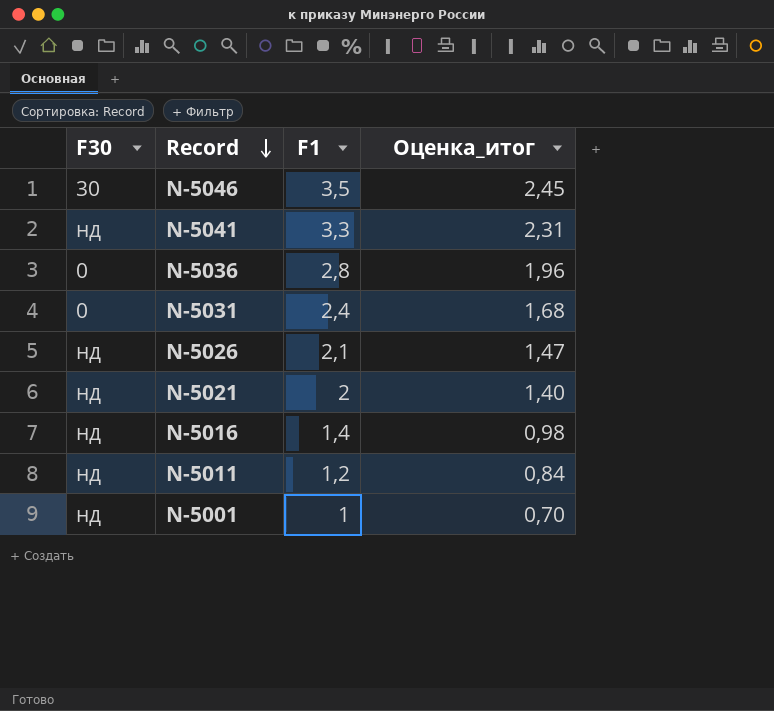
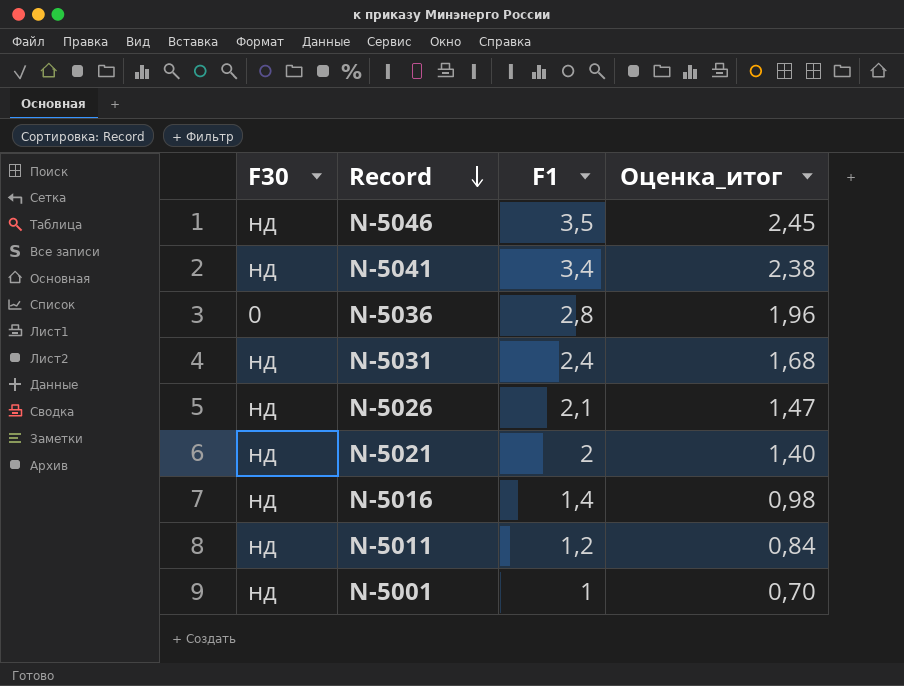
N-5046 | F30: 30 -> нд
N-5041 | F1: 3,3 -> 3,4
N-5041 | Оценка_итог: 2,31 -> 2,38
N-5031 | F30: 0 -> нд

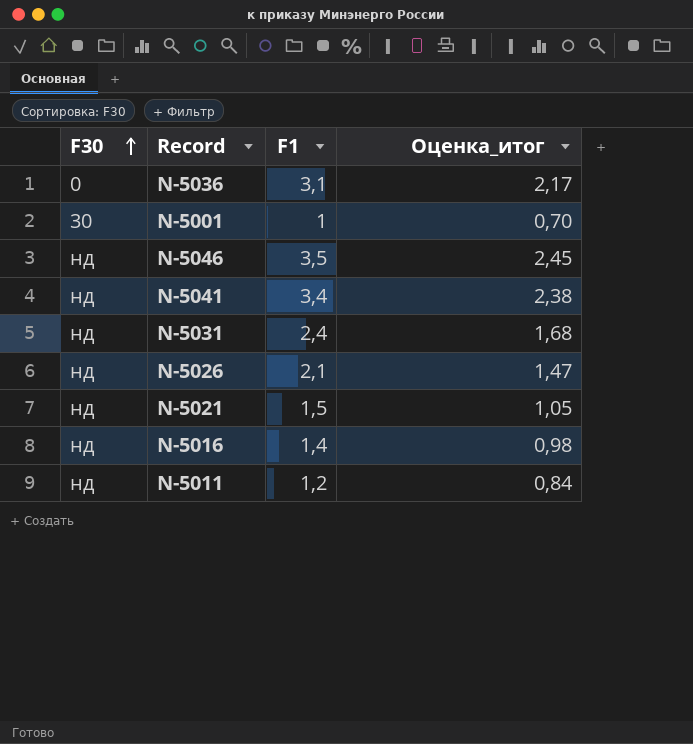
row order: Record descending -> F30 ascending
N-5036 | F1: 2,8 -> 3,1
N-5036 | Оценка_итог: 1,96 -> 2,17
N-5001 | F30: нд -> 30
N-5021 | F1: 2 -> 1,5
N-5021 | Оценка_итог: 1,40 -> 1,05

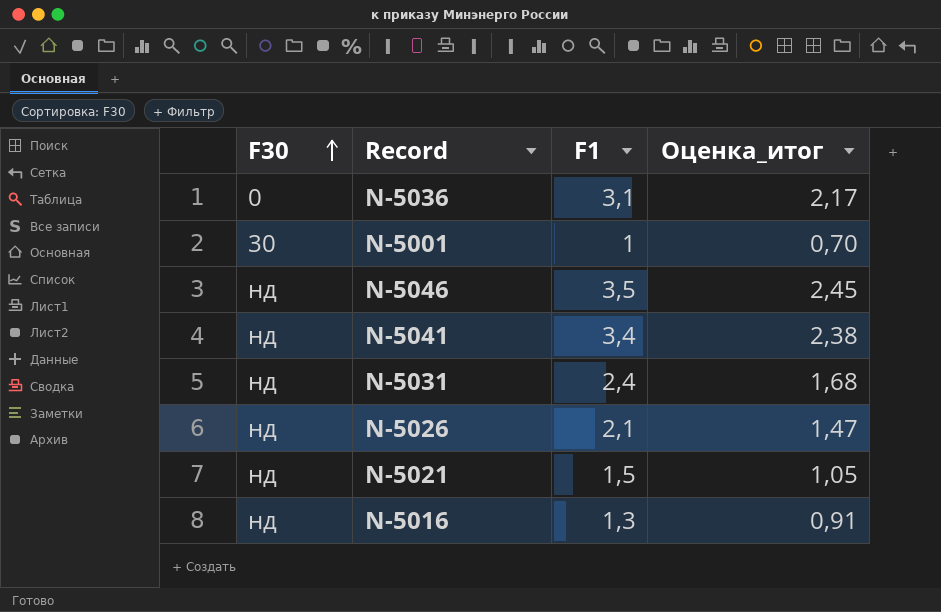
row N-5011: нд | 1,2 | 0,84 -> none
N-5016 | F1: 1,4 -> 1,3
N-5016 | Оценка_итог: 0,98 -> 0,91

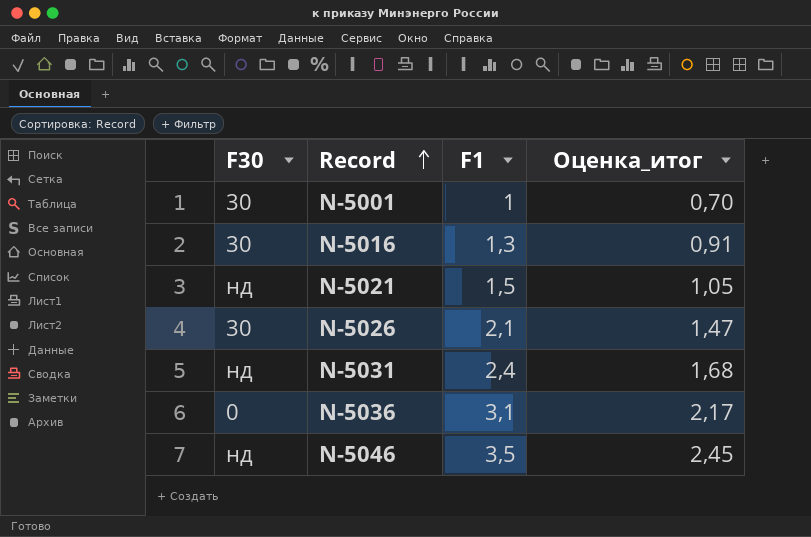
row order: F30 ascending -> Record ascending
row N-5041: нд | 3,4 | 2,38 -> none
N-5016 | F30: нд -> 30
N-5026 | F30: нд -> 30

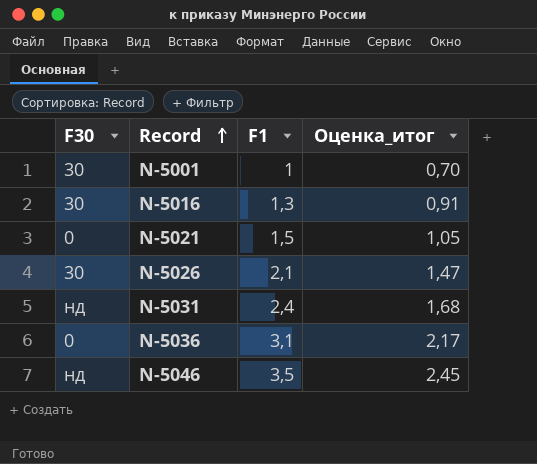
N-5021 | F30: нд -> 0

